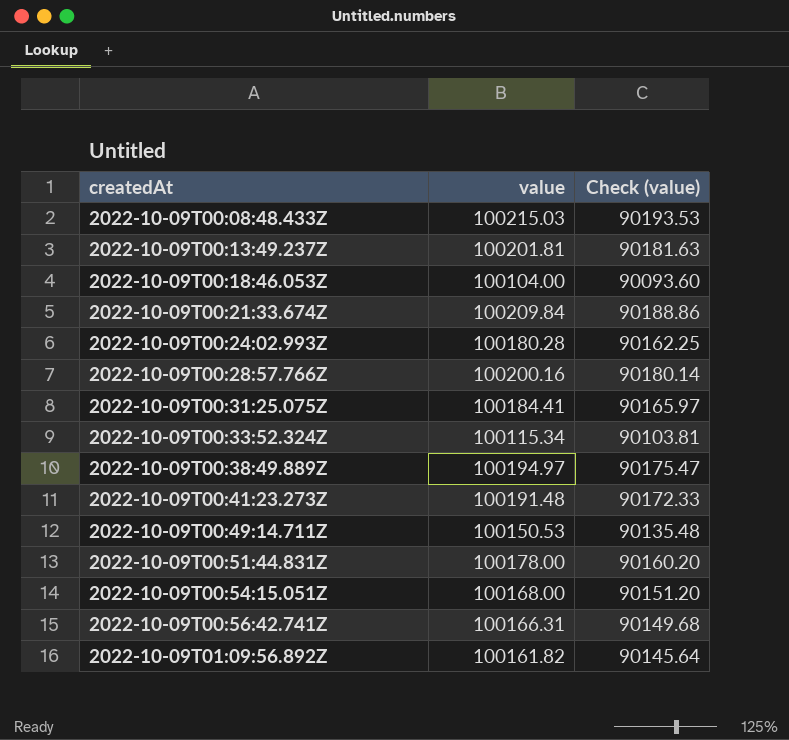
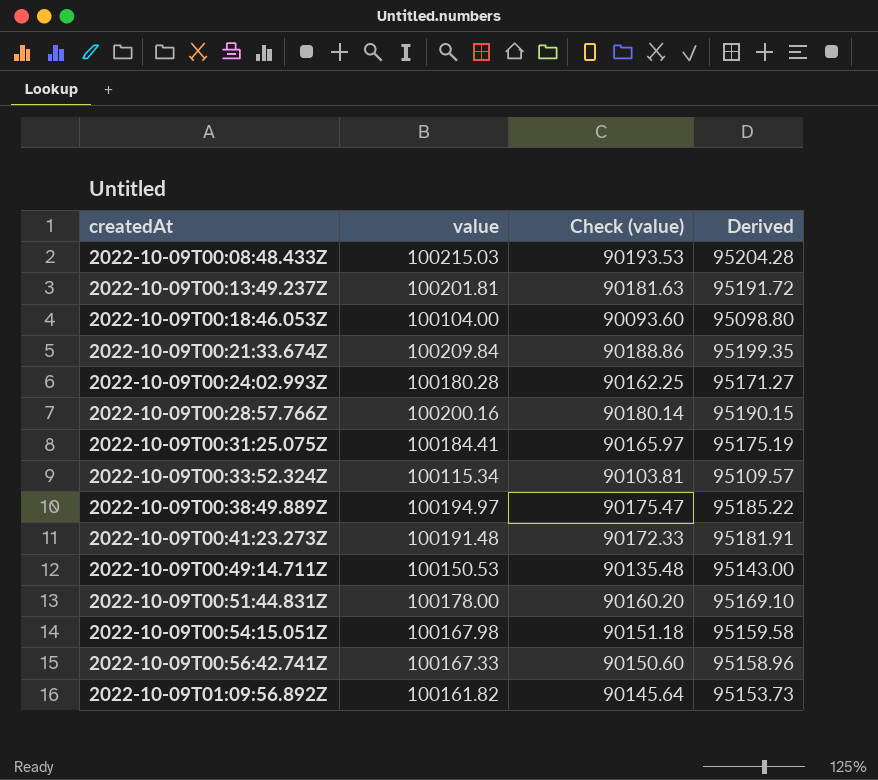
column Derived | formula: none -> [value] * 0.95
2022-10-09T00:54:15.051Z | value: 100168.00 -> 100167.98
2022-10-09T00:54:15.051Z | Check (value): 90151.20 -> 90151.18
2022-10-09T00:56:42.741Z | value: 100166.31 -> 100167.33
2022-10-09T00:56:42.741Z | Check (value): 90149.68 -> 90150.60

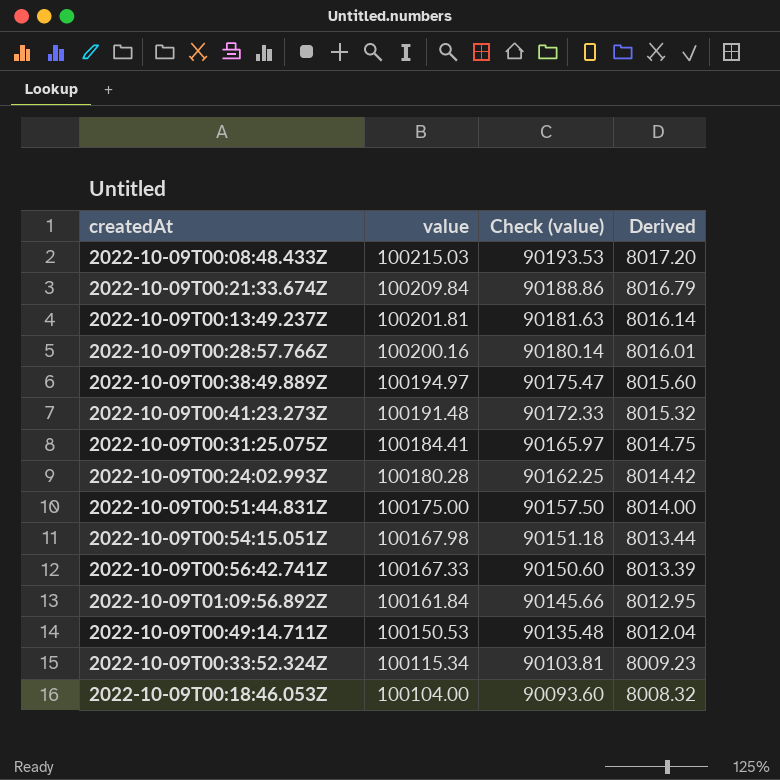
row order: createdAt ascending -> value descending
column Derived | formula: [value] * 0.95 -> [value] * 0.08
2022-10-09T00:51:44.831Z | value: 100178.00 -> 100175.00
2022-10-09T00:51:44.831Z | Check (value): 90160.20 -> 90157.50
2022-10-09T01:09:56.892Z | value: 100161.82 -> 100161.84
2022-10-09T01:09:56.892Z | Check (value): 90145.64 -> 90145.66

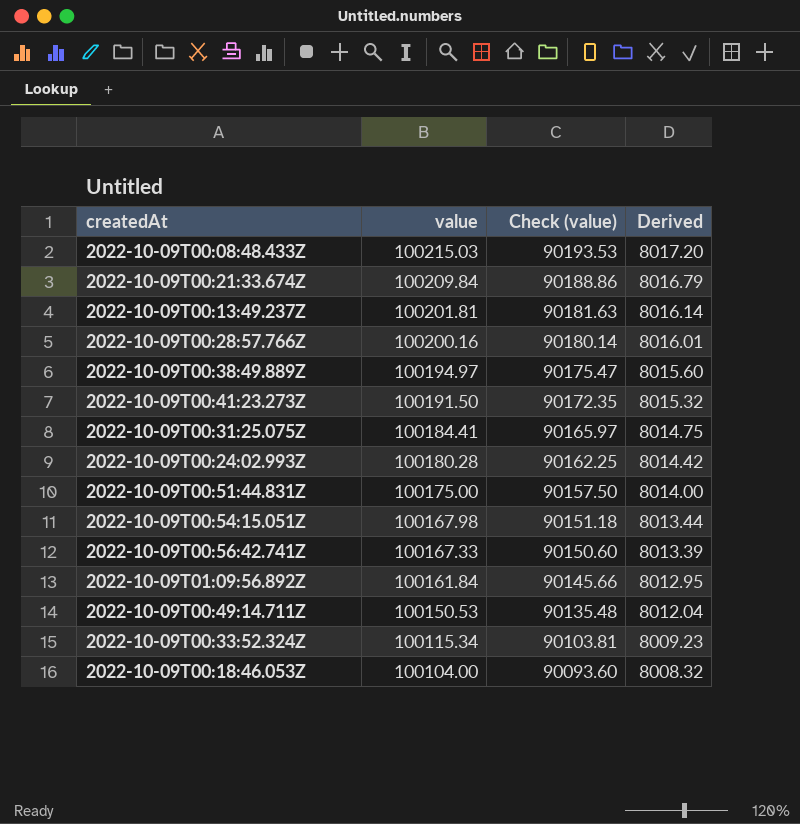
2022-10-09T00:41:23.273Z | value: 100191.48 -> 100191.50
2022-10-09T00:41:23.273Z | Check (value): 90172.33 -> 90172.35

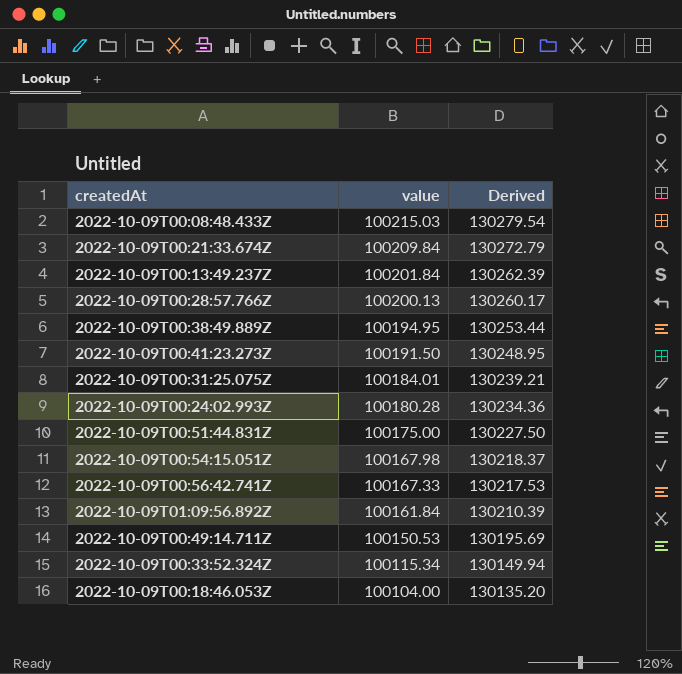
column Check (value) | formula: [value] * 0.9 -> none
column Derived | formula: [value] * 0.08 -> [value] * 1.3
2022-10-09T00:13:49.237Z | value: 100201.81 -> 100201.84
2022-10-09T00:28:57.766Z | value: 100200.16 -> 100200.13
2022-10-09T00:38:49.889Z | value: 100194.97 -> 100194.95
2022-10-09T00:31:25.075Z | value: 100184.41 -> 100184.01

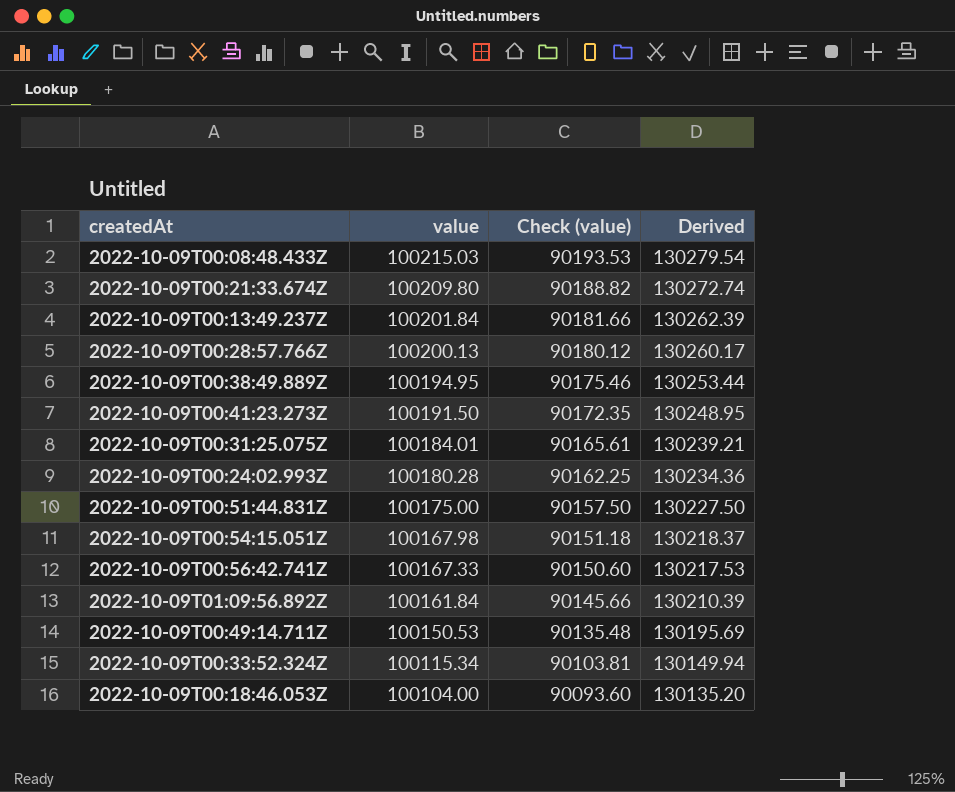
column Check (value) | formula: none -> [value] * 0.9
2022-10-09T00:21:33.674Z | value: 100209.84 -> 100209.80
2022-10-09T00:21:33.674Z | Derived: 130272.79 -> 130272.74

